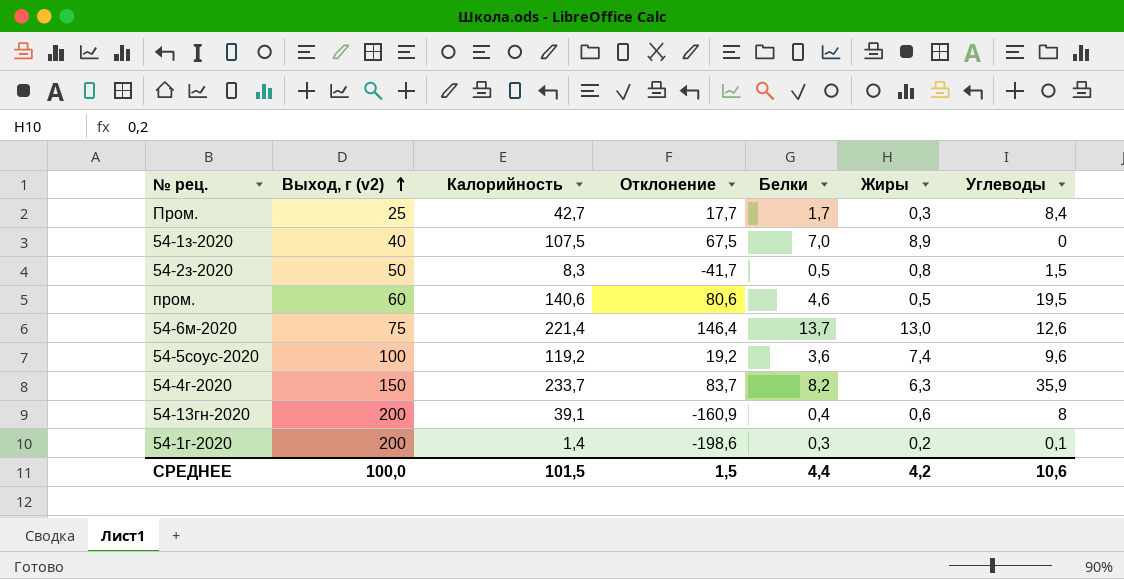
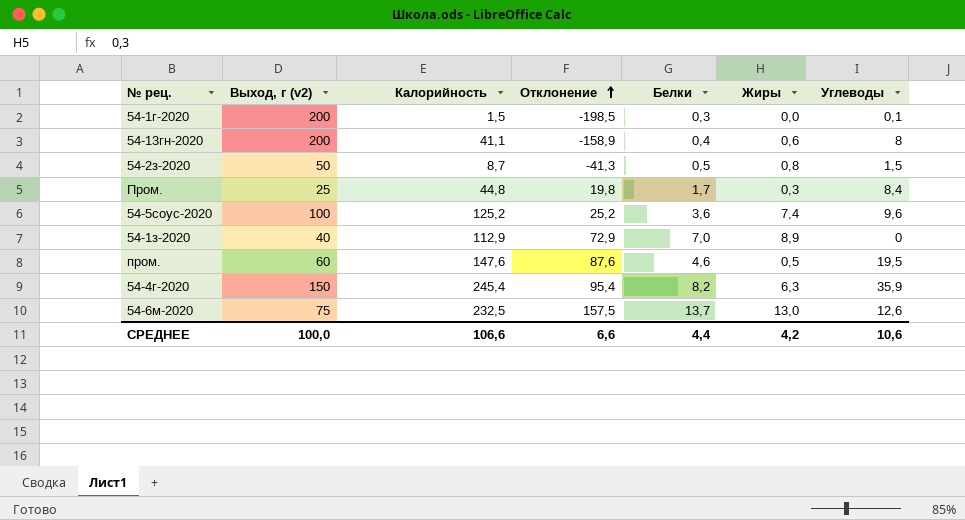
row order: Выход, г (v2) ascending -> Отклонение ascending
54-1г-2020 | Калорийность: 1,4 -> 1,5
54-1г-2020 | Отклонение: -198,6 -> -198,5
54-1г-2020 | Жиры: 0,2 -> 0,0
54-13гн-2020 | Калорийность: 39,1 -> 41,1
54-13гн-2020 | Отклонение: -160,9 -> -158,9
54-2з-2020 | Калорийность: 8,3 -> 8,7
54-2з-2020 | Отклонение: -41,7 -> -41,3
Пром. | Калорийность: 42,7 -> 44,8
Пром. | Отклонение: 17,7 -> 19,8
54-5соус-2020 | Калорийность: 119,2 -> 125,2
54-5соус-2020 | Отклонение: 19,2 -> 25,2
54-1з-2020 | Калорийность: 107,5 -> 112,9
54-1з-2020 | Отклонение: 67,5 -> 72,9
пром. | Калорийность: 140,6 -> 147,6
пром. | Отклонение: 80,6 -> 87,6
54-4г-2020 | Калорийность: 233,7 -> 245,4
54-4г-2020 | Отклонение: 83,7 -> 95,4
54-6м-2020 | Калорийность: 221,4 -> 232,5
54-6м-2020 | Отклонение: 146,4 -> 157,5
СРЕДНЕЕ | Калорийность: 101,5 -> 106,6
СРЕДНЕЕ | Отклонение: 1,5 -> 6,6

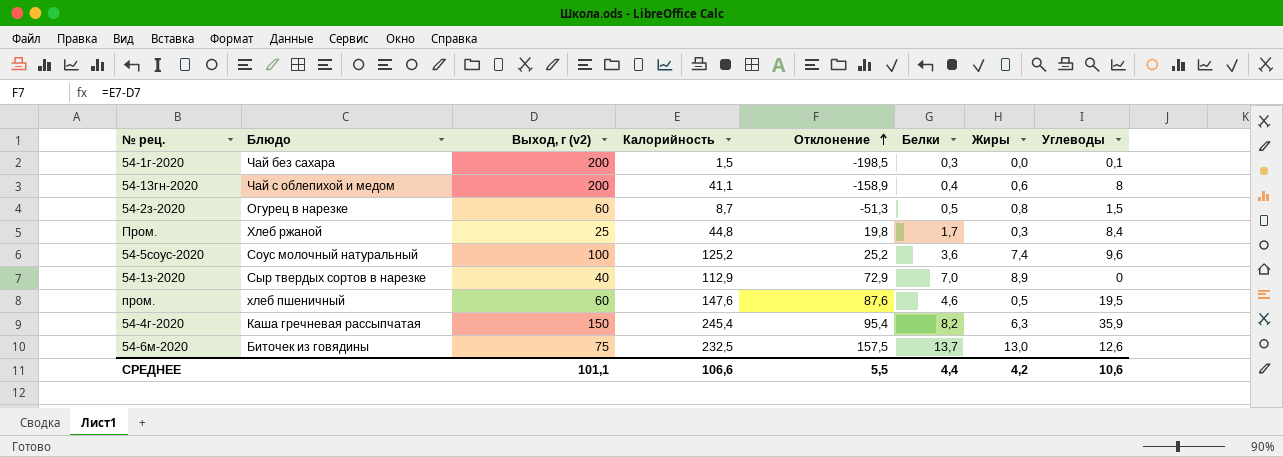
column Блюдо | position: none -> 2
54-2з-2020 | Выход, г (v2): 50 -> 60
54-2з-2020 | Отклонение: -41,3 -> -51,3
СРЕДНЕЕ | Выход, г (v2): 100,0 -> 101,1
СРЕДНЕЕ | Отклонение: 6,6 -> 5,5

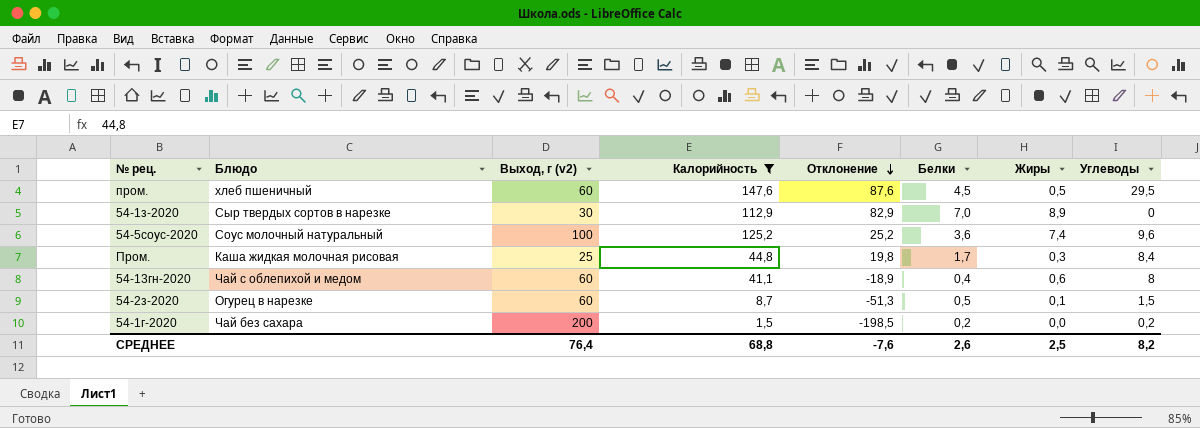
filter: none -> Калорийность <= 147,6
row order: Отклонение ascending -> Отклонение descending
пром. | Белки: 4,6 -> 4,5
пром. | Углеводы: 19,5 -> 29,5
54-1з-2020 | Выход, г (v2): 40 -> 30
54-1з-2020 | Отклонение: 72,9 -> 82,9
Пром. | Блюдо: Хлеб ржаной -> Каша жидкая молочная рисовая
54-13гн-2020 | Выход, г (v2): 200 -> 60
54-13гн-2020 | Отклонение: -158,9 -> -18,9
54-2з-2020 | Жиры: 0,8 -> 0,1
54-1г-2020 | Белки: 0,3 -> 0,2
54-1г-2020 | Углеводы: 0,1 -> 0,2
СРЕДНЕЕ | Выход, г (v2): 101,1 -> 76,4
СРЕДНЕЕ | Калорийность: 106,6 -> 68,8
СРЕДНЕЕ | Отклонение: 5,5 -> -7,6
СРЕДНЕЕ | Белки: 4,4 -> 2,6
СРЕДНЕЕ | Жиры: 4,2 -> 2,5
СРЕДНЕЕ | Углеводы: 10,6 -> 8,2

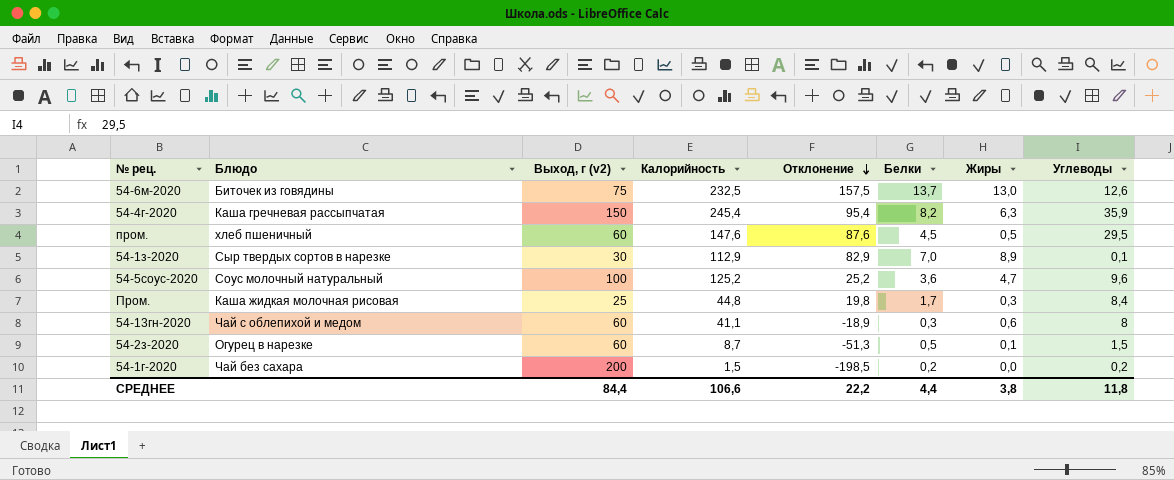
filter: Калорийность <= 147,6 -> none
54-1з-2020 | Углеводы: 0 -> 0,1
54-5соус-2020 | Жиры: 7,4 -> 4,7
54-13гн-2020 | Белки: 0,4 -> 0,3
СРЕДНЕЕ | Выход, г (v2): 76,4 -> 84,4
СРЕДНЕЕ | Калорийность: 68,8 -> 106,6
СРЕДНЕЕ | Отклонение: -7,6 -> 22,2
СРЕДНЕЕ | Белки: 2,6 -> 4,4
СРЕДНЕЕ | Жиры: 2,5 -> 3,8
СРЕДНЕЕ | Углеводы: 8,2 -> 11,8

